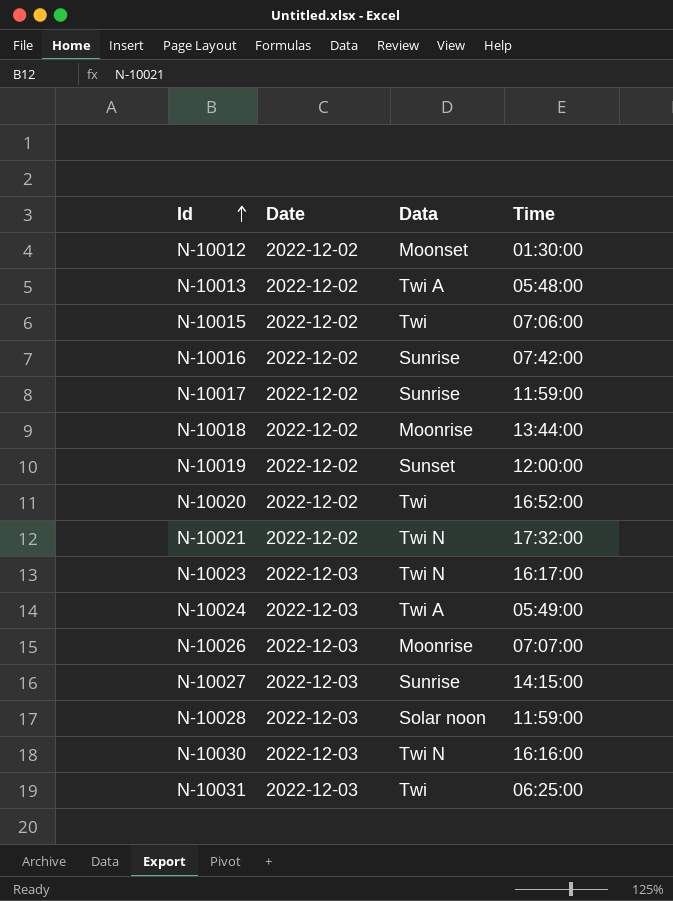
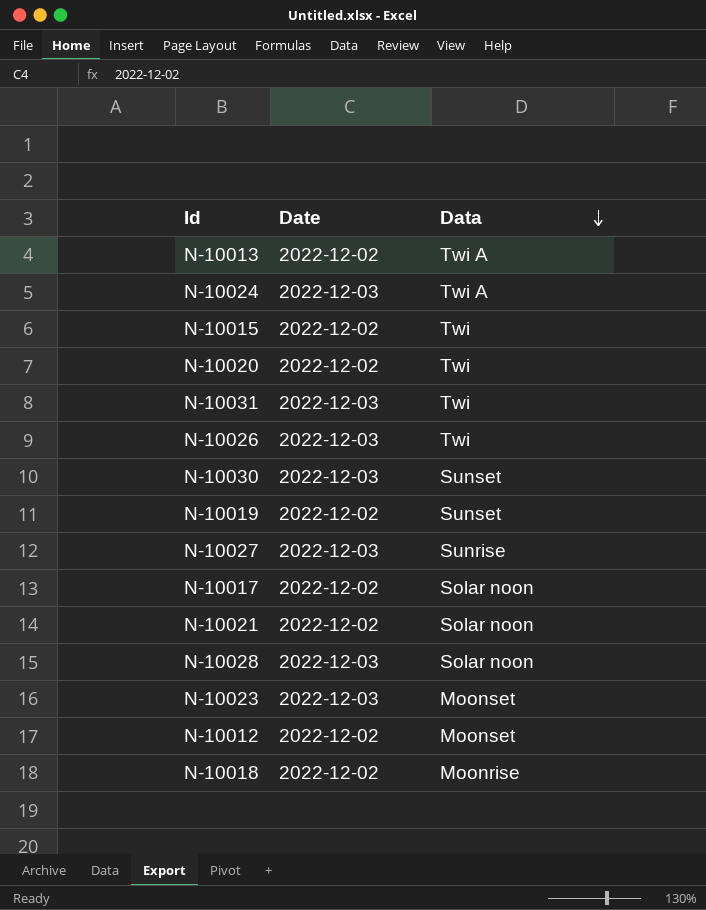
row order: Id ascending -> Data descending
column Time | position: 4 -> none
row N-10016: 2022-12-02 | Sunrise | 07:42:00 -> none
N-10026 | Data: Moonrise -> Twi
N-10030 | Data: Twi N -> Sunset
N-10017 | Data: Sunrise -> Solar noon
N-10021 | Data: Twi N -> Solar noon
N-10023 | Data: Twi N -> Moonset

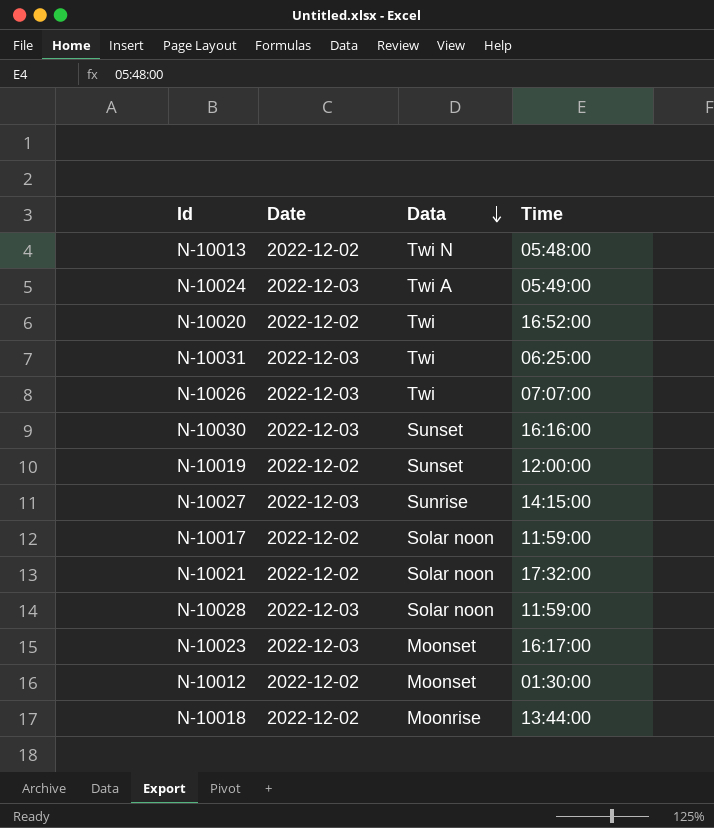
column Time | position: none -> 4
row N-10015: 2022-12-02 | Twi -> none
N-10013 | Data: Twi A -> Twi N

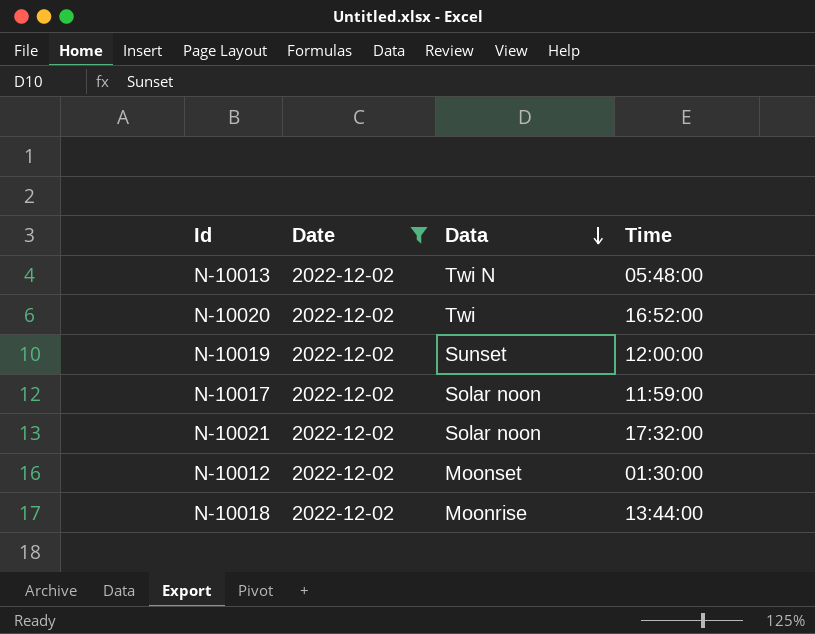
filter: none -> Date = 2022-12-02

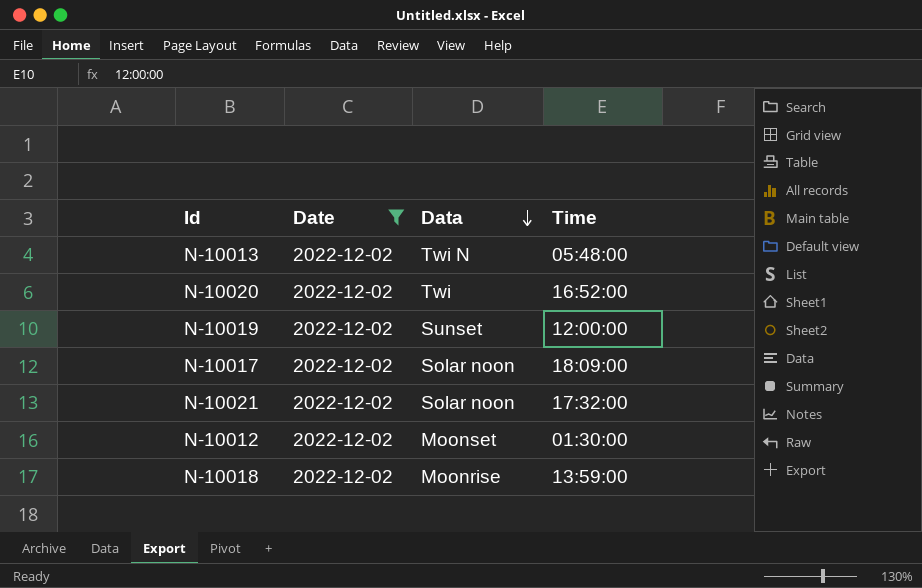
N-10017 | Time: 11:59:00 -> 18:09:00
N-10018 | Time: 13:44:00 -> 13:59:00

